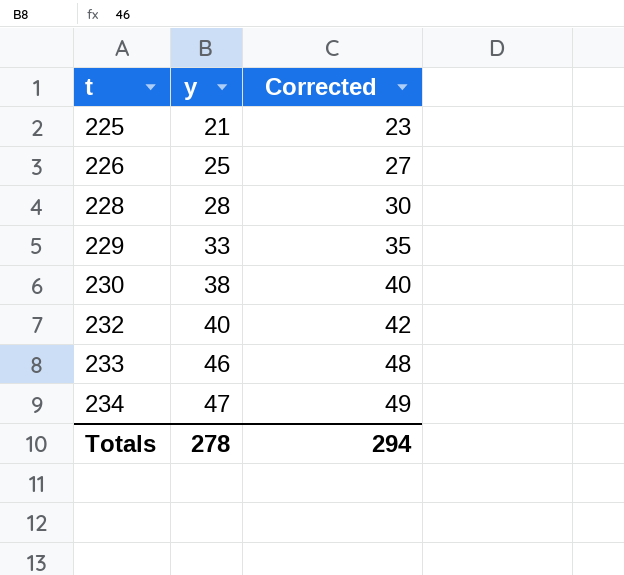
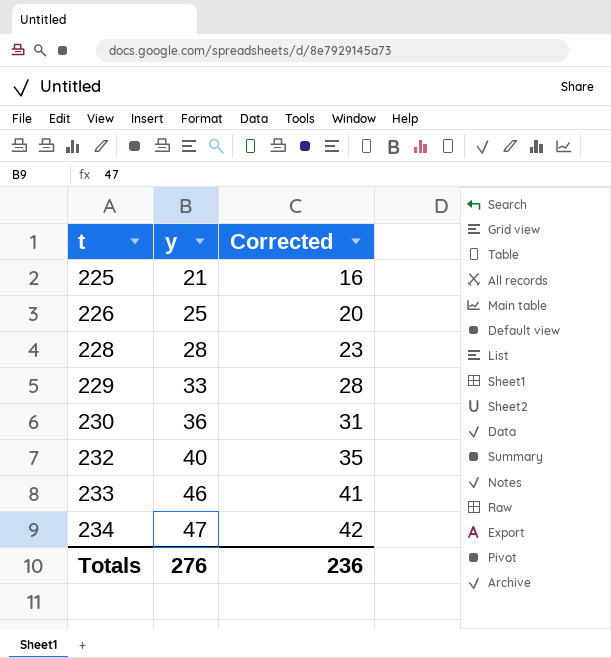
column Corrected | formula: [y] + 2 -> [y] - 5
230 | y: 38 -> 36
Totals | y: 278 -> 276
Totals | Corrected: 294 -> 236

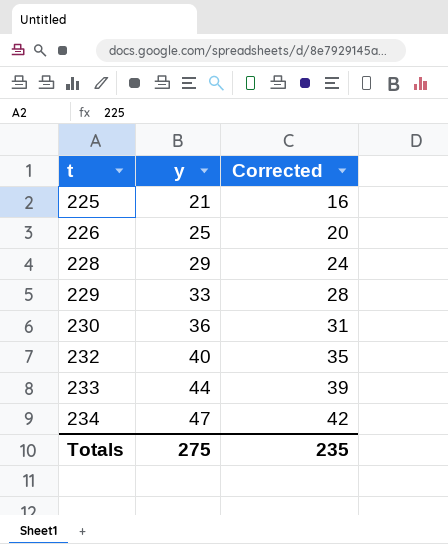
228 | y: 28 -> 29
228 | Corrected: 23 -> 24
233 | y: 46 -> 44
233 | Corrected: 41 -> 39
Totals | y: 276 -> 275
Totals | Corrected: 236 -> 235

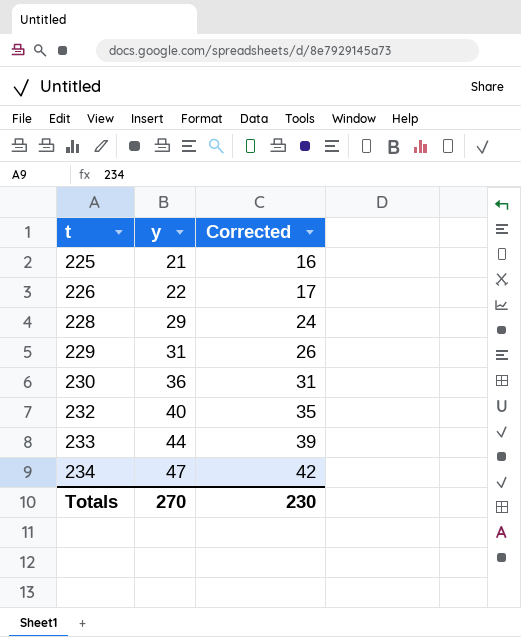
226 | y: 25 -> 22
226 | Corrected: 20 -> 17
229 | y: 33 -> 31
229 | Corrected: 28 -> 26
Totals | y: 275 -> 270
Totals | Corrected: 235 -> 230

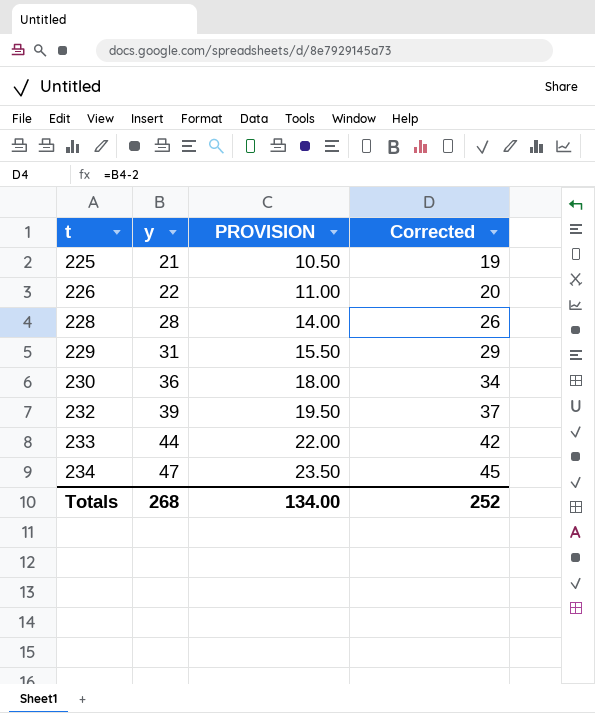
column PROVISION | formula: none -> [y] * 0.5
column Corrected | formula: [y] - 5 -> [y] - 2
228 | y: 29 -> 28
232 | y: 40 -> 39
Totals | y: 270 -> 268
Totals | Corrected: 230 -> 252

